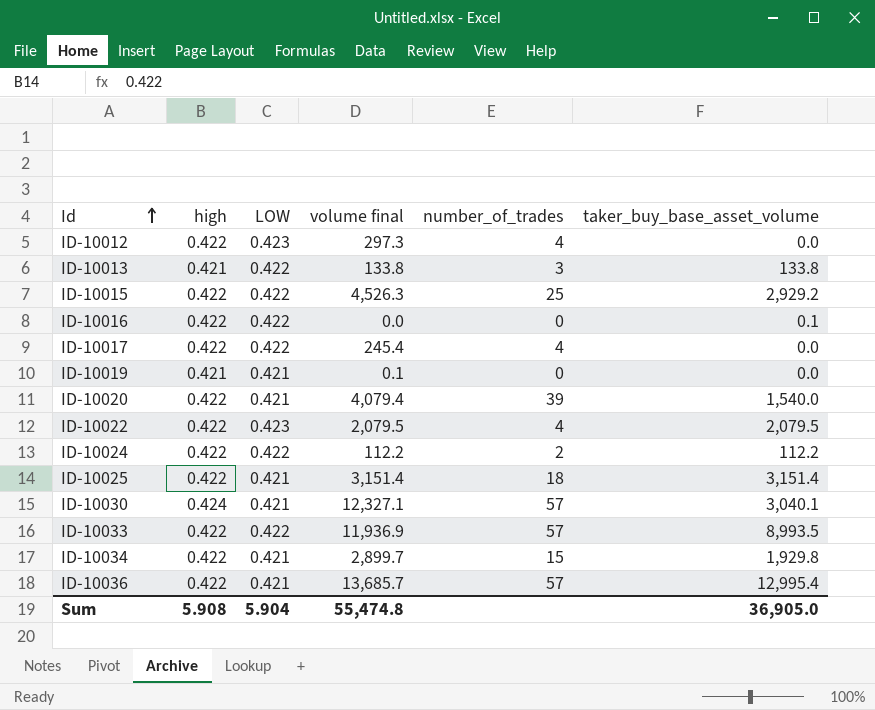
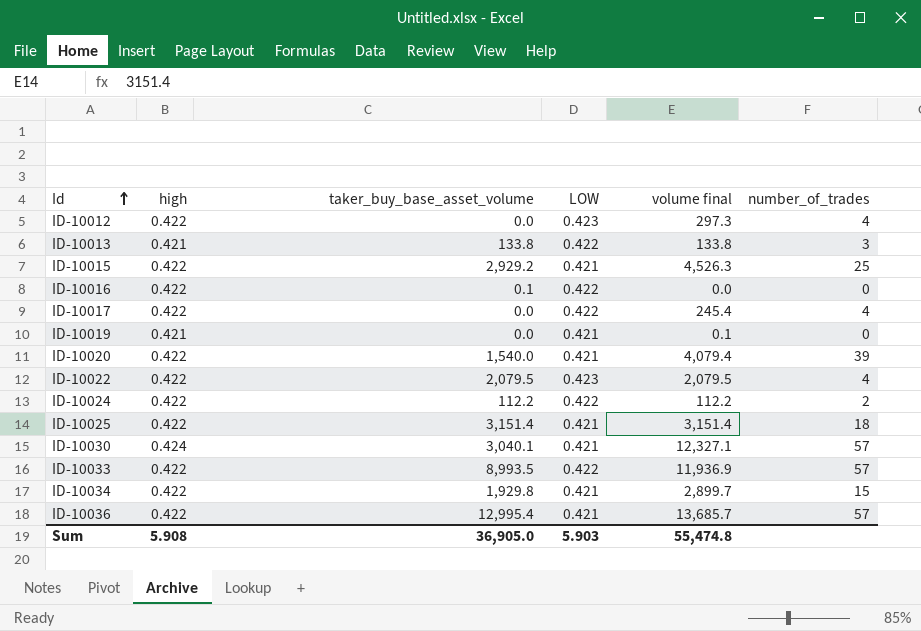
column taker_buy_base_asset_volume | position: 6 -> 3
ID-10015 | LOW: 0.422 -> 0.421
Sum | LOW: 5.904 -> 5.903

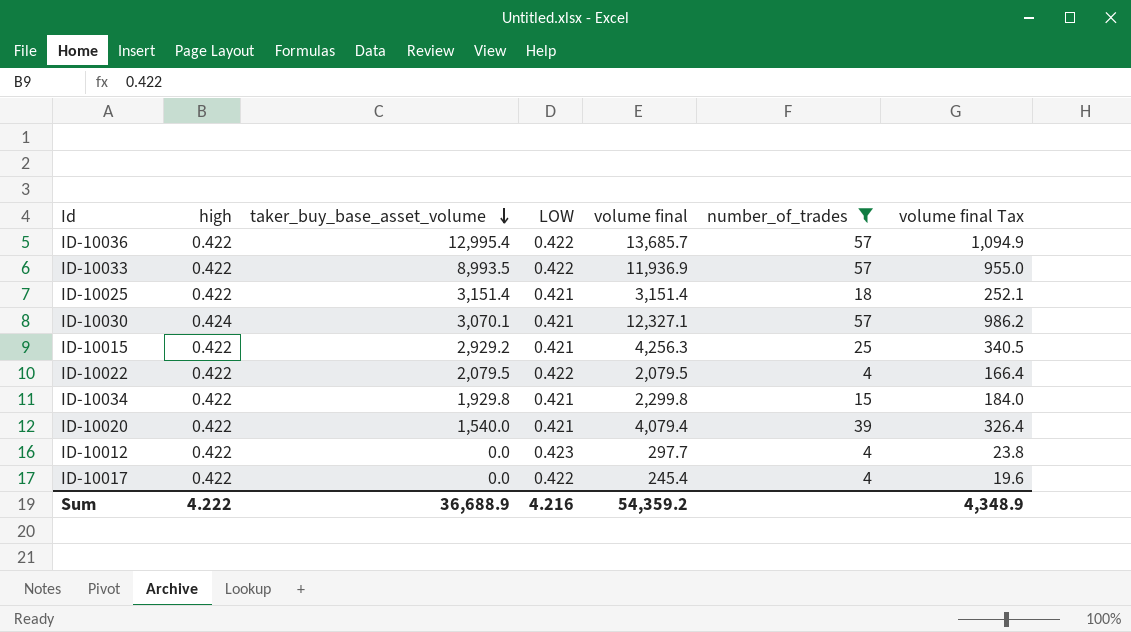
filter: none -> number_of_trades >= 4
row order: Id ascending -> taker_buy_base_asset_volume descending
column volume final Tax | formula: none -> [volume final] * 0.08
ID-10036 | LOW: 0.421 -> 0.422
ID-10030 | taker_buy_base_asset_volume: 3,040.1 -> 3,070.1
ID-10015 | volume final: 4,526.3 -> 4,256.3
ID-10022 | LOW: 0.423 -> 0.422
ID-10034 | volume final: 2,899.7 -> 2,299.8
ID-10012 | volume final: 297.3 -> 297.7
Sum | high: 5.908 -> 4.222
Sum | taker_buy_base_asset_volume: 36,905.0 -> 36,688.9
Sum | LOW: 5.903 -> 4.216
Sum | volume final: 55,474.8 -> 54,359.2

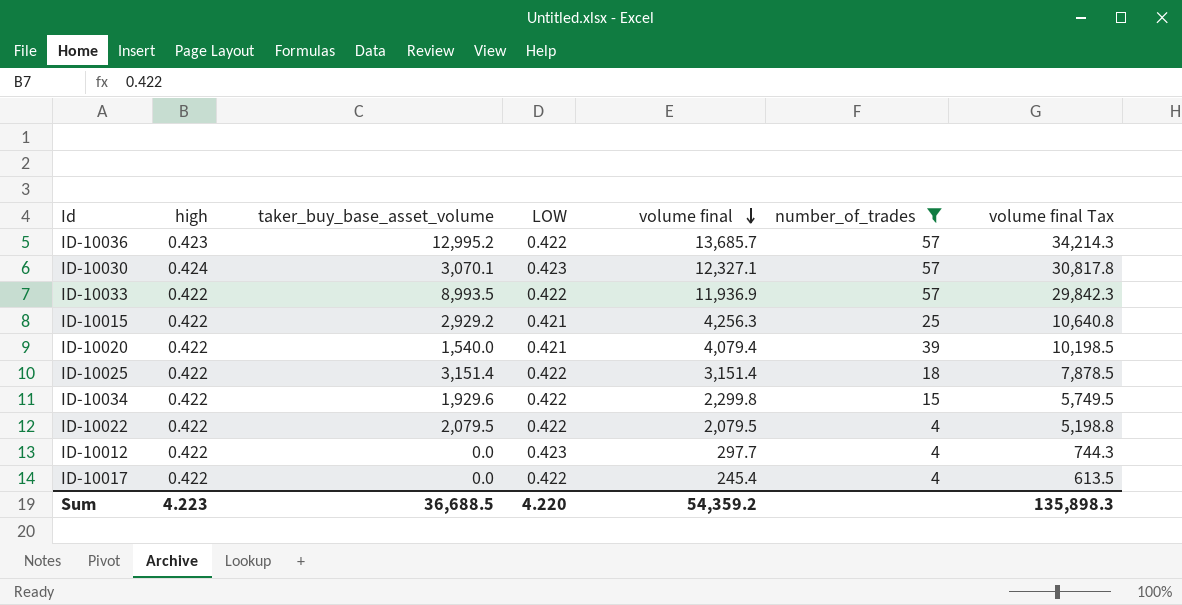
row order: taker_buy_base_asset_volume descending -> volume final descending
column volume final Tax | formula: [volume final] * 0.08 -> [volume final] * 2.5
ID-10036 | high: 0.422 -> 0.423
ID-10036 | taker_buy_base_asset_volume: 12,995.4 -> 12,995.2
ID-10030 | LOW: 0.421 -> 0.423
ID-10025 | LOW: 0.421 -> 0.422
ID-10034 | taker_buy_base_asset_volume: 1,929.8 -> 1,929.6
ID-10034 | LOW: 0.421 -> 0.422
Sum | high: 4.222 -> 4.223
Sum | taker_buy_base_asset_volume: 36,688.9 -> 36,688.5
Sum | LOW: 4.216 -> 4.220
Sum | volume final Tax: 4,348.9 -> 135,898.3

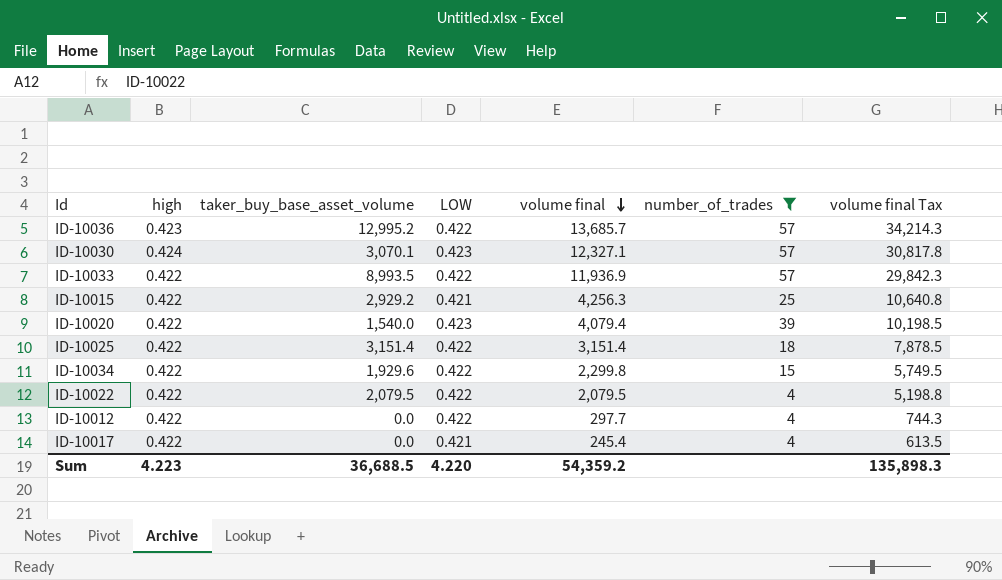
ID-10020 | LOW: 0.421 -> 0.423
ID-10012 | LOW: 0.423 -> 0.422
ID-10017 | LOW: 0.422 -> 0.421

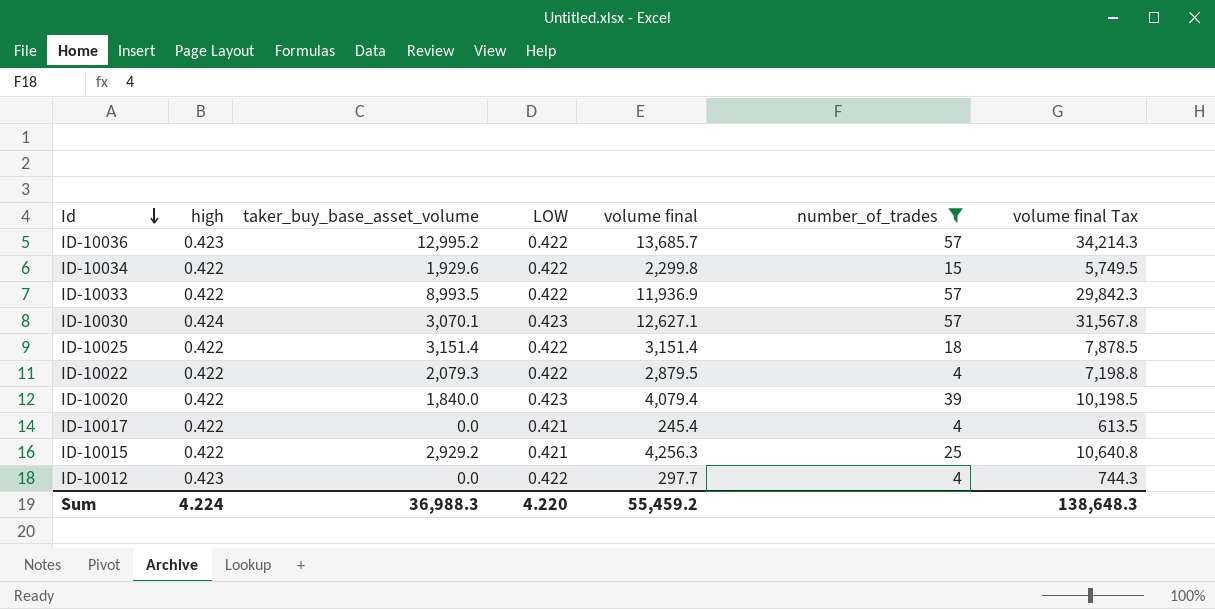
row order: volume final descending -> Id descending
ID-10030 | volume final: 12,327.1 -> 12,627.1
ID-10030 | volume final Tax: 30,817.8 -> 31,567.8
ID-10022 | taker_buy_base_asset_volume: 2,079.5 -> 2,079.3
ID-10022 | volume final: 2,079.5 -> 2,879.5
ID-10022 | volume final Tax: 5,198.8 -> 7,198.8
ID-10020 | taker_buy_base_asset_volume: 1,540.0 -> 1,840.0
ID-10012 | high: 0.422 -> 0.423
Sum | high: 4.223 -> 4.224
Sum | taker_buy_base_asset_volume: 36,688.5 -> 36,988.3
Sum | volume final: 54,359.2 -> 55,459.2
Sum | volume final Tax: 135,898.3 -> 138,648.3

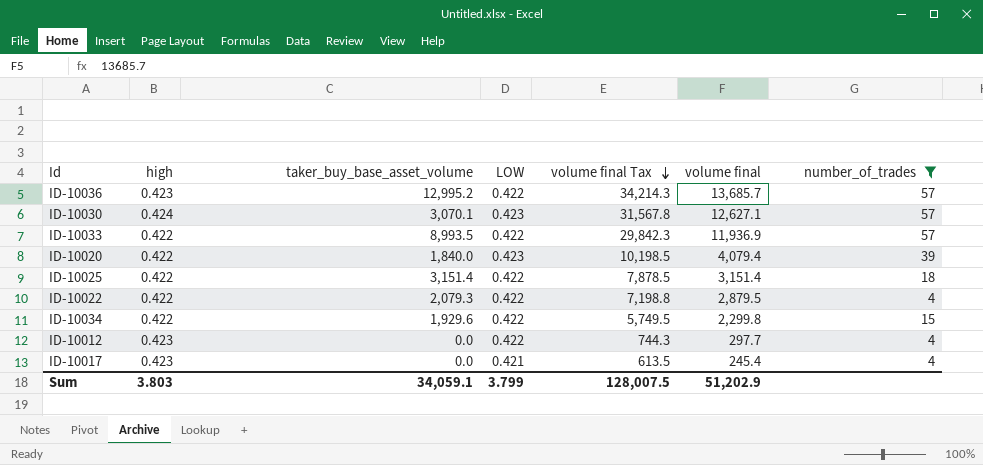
row order: Id descending -> volume final Tax descending
column volume final Tax | position: 7 -> 5
row ID-10015: 0.422 | 2,929.2 | 0.421 | 4,256.3 | 25 | 10,640.8 -> none
ID-10017 | high: 0.422 -> 0.423
Sum | high: 4.224 -> 3.803
Sum | taker_buy_base_asset_volume: 36,988.3 -> 34,059.1
Sum | LOW: 4.220 -> 3.799
Sum | volume final Tax: 138,648.3 -> 128,007.5
Sum | volume final: 55,459.2 -> 51,202.9

